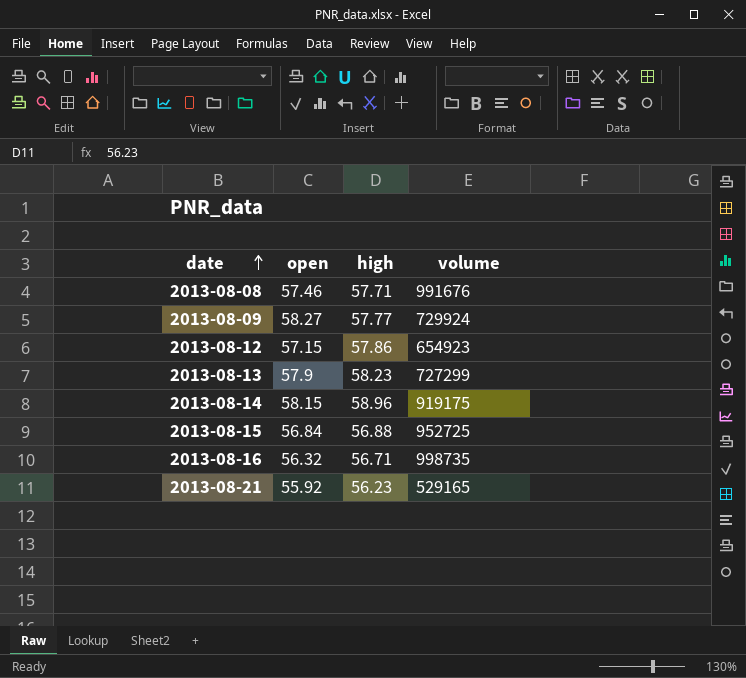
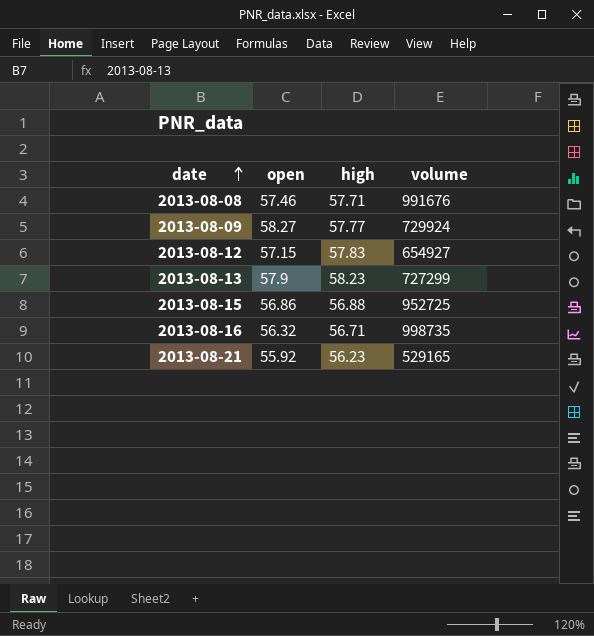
row 2013-08-14: 58.15 | 58.96 | 919175 -> none
2013-08-12 | high: 57.86 -> 57.83
2013-08-12 | volume: 654923 -> 654927
2013-08-15 | open: 56.84 -> 56.86

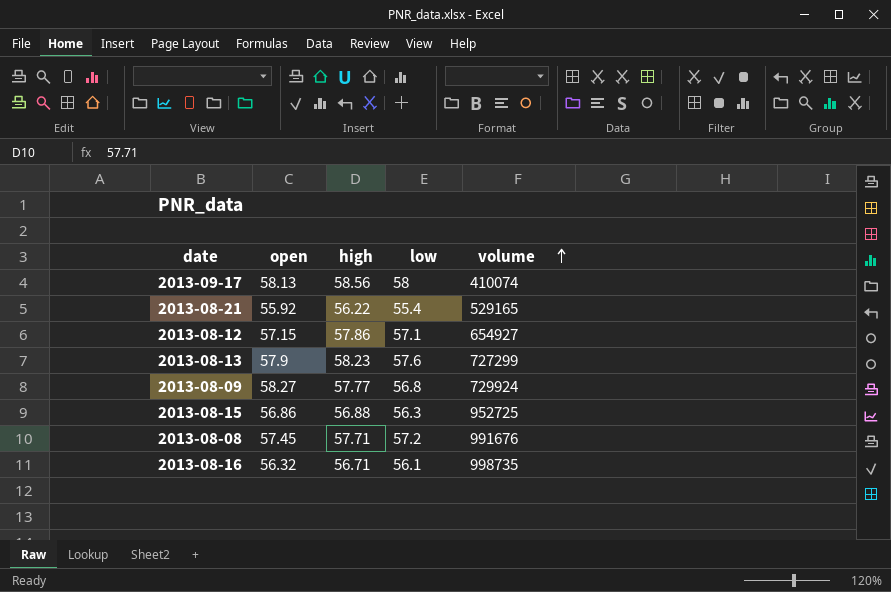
row order: date ascending -> volume ascending
column low | position: none -> 4
row 2013-09-17: none -> 58.13 | 58.56 | 58 | 410074
2013-08-21 | high: 56.23 -> 56.22
2013-08-12 | high: 57.83 -> 57.86
2013-08-08 | open: 57.46 -> 57.45

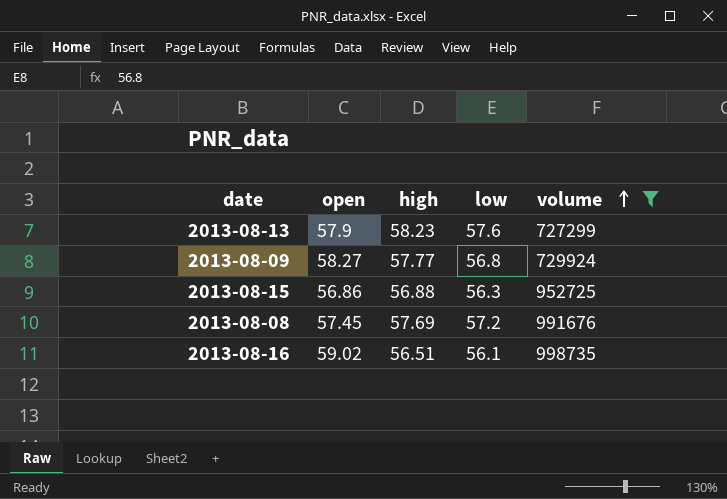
filter: none -> volume >= 727299
2013-08-08 | high: 57.71 -> 57.69
2013-08-16 | open: 56.32 -> 59.02
2013-08-16 | high: 56.71 -> 56.51

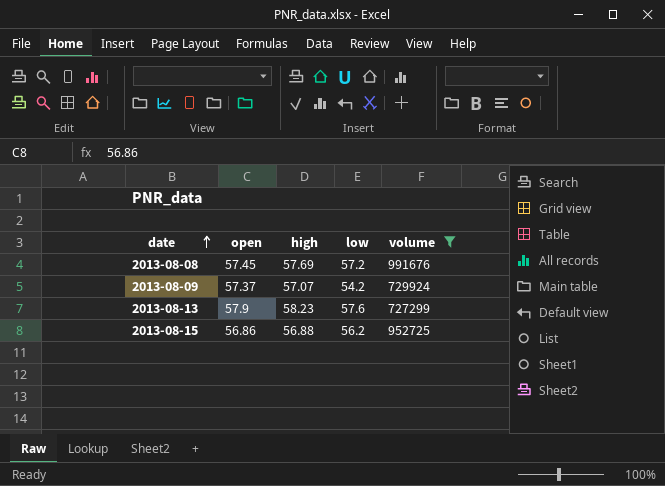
row order: volume ascending -> date ascending
row 2013-08-16: 59.02 | 56.51 | 56.1 | 998735 -> none
2013-08-09 | open: 58.27 -> 57.37
2013-08-09 | high: 57.77 -> 57.07
2013-08-09 | low: 56.8 -> 54.2
2013-08-15 | low: 56.3 -> 56.2

